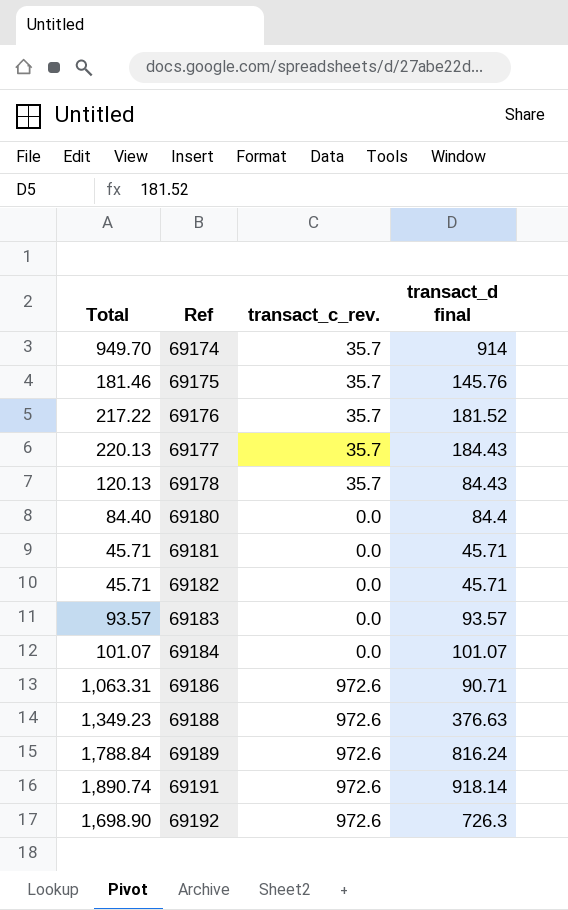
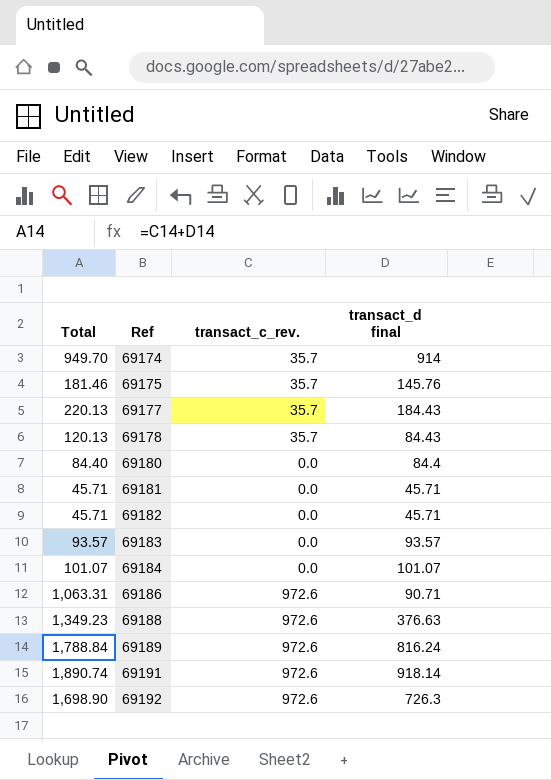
row 69176: 217.22 | 35.7 | 181.52 -> none

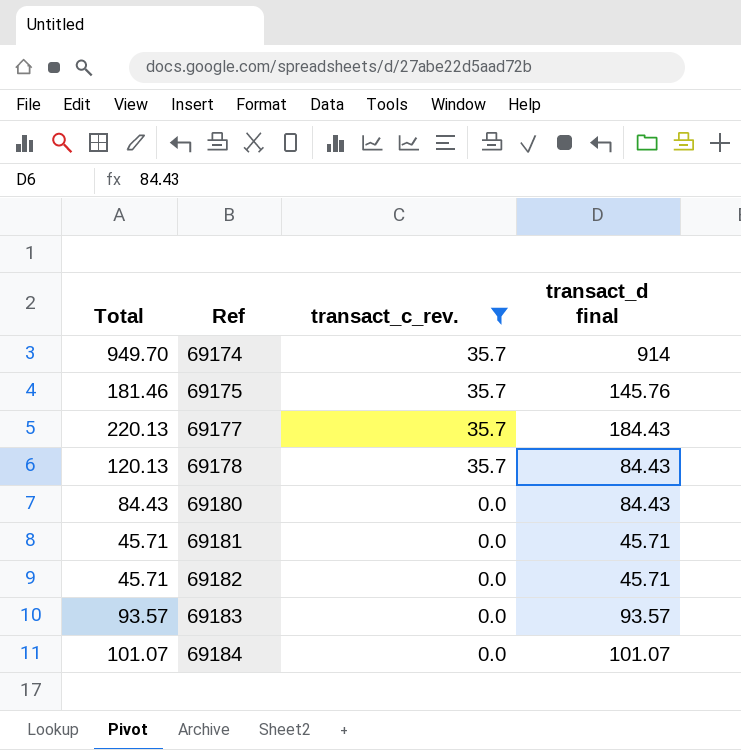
filter: none -> transact_c_rev. != 972.6
69180 | Total: 84.40 -> 84.43
69180 | transact_d final: 84.4 -> 84.43

